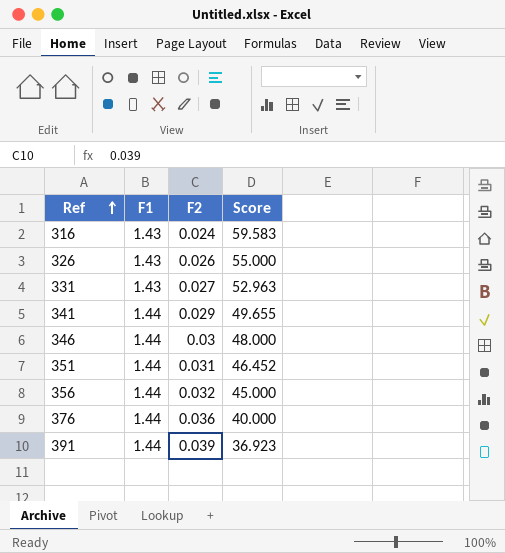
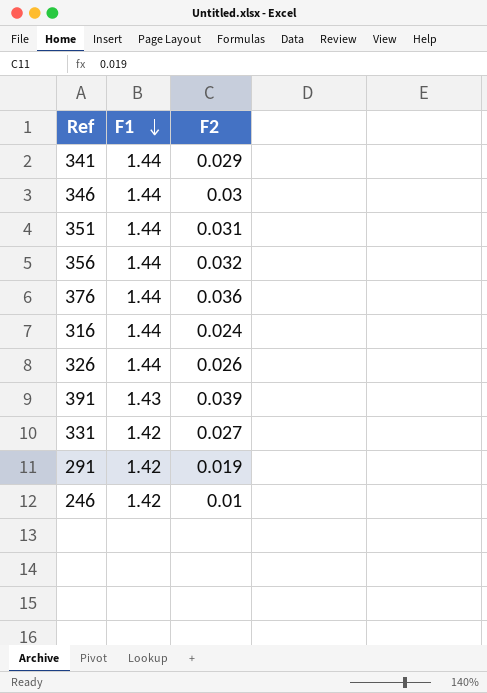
row order: Ref ascending -> F1 descending
column Score | formula: [F1] / [F2] -> none
316 | F1: 1.43 -> 1.44
326 | F1: 1.43 -> 1.44
391 | F1: 1.44 -> 1.43
331 | F1: 1.43 -> 1.42
row 291: none -> 1.42 | 0.019
row 246: none -> 1.42 | 0.01

